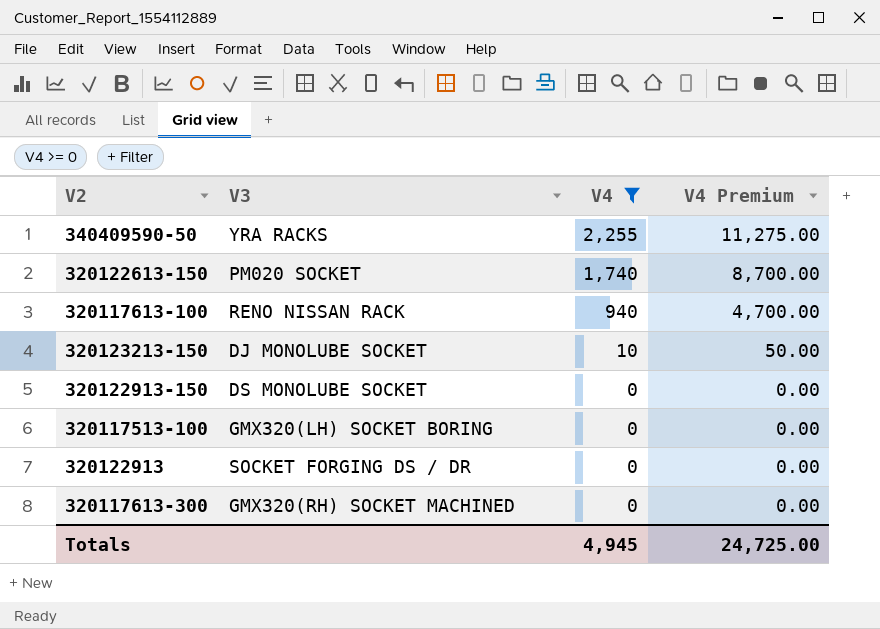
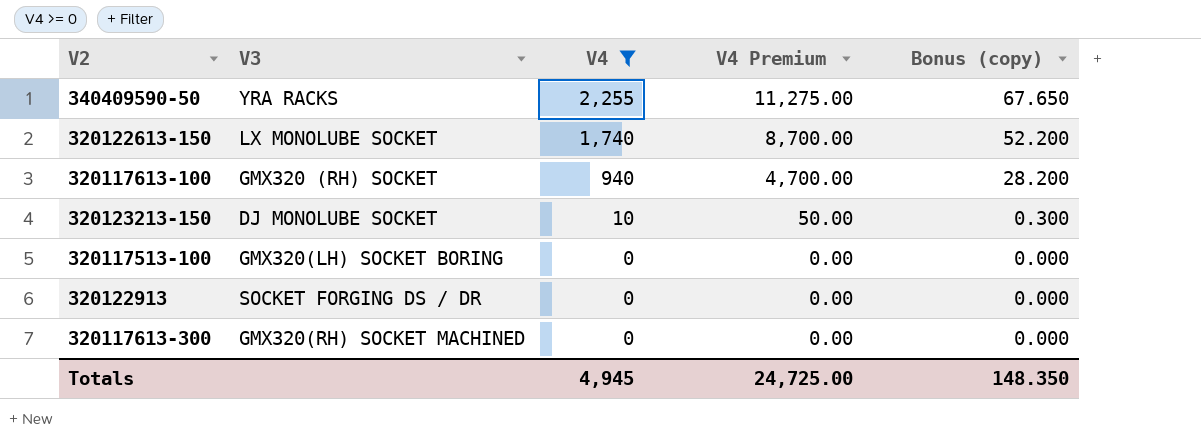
column Bonus (copy) | formula: none -> [V4] * 0.03
row 320122913-150: DS MONOLUBE SOCKET | 0 | 0.00 -> none
320122613-150 | V3: PM020 SOCKET -> LX MONOLUBE SOCKET
320117613-100 | V3: RENO NISSAN RACK -> GMX320 (RH) SOCKET

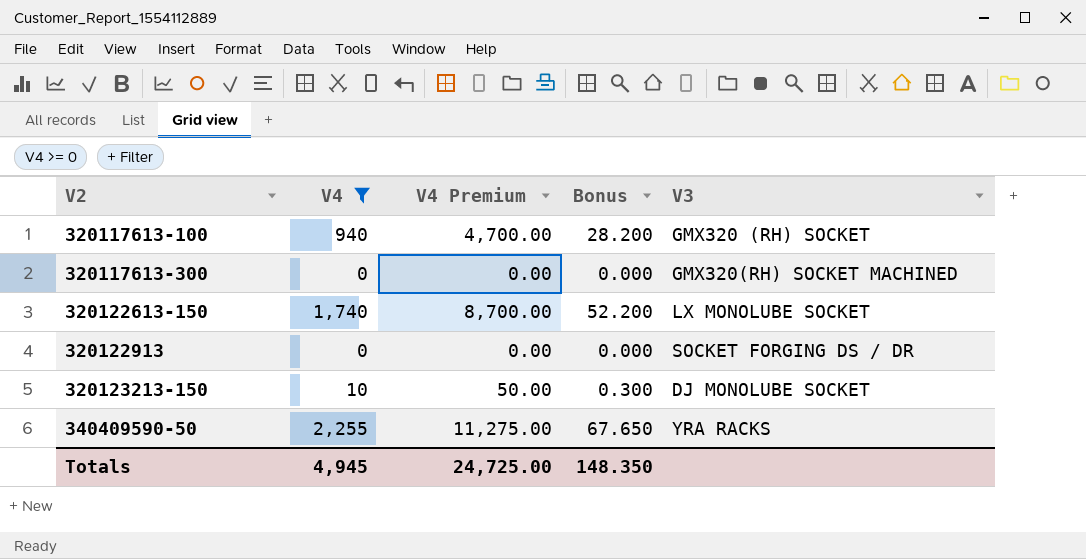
row order: V4 descending -> V2 ascending
column name: Bonus (copy) -> Bonus
column V3 | position: 2 -> 5
row 320117513-100: GMX320(LH) SOCKET BORING | 0 | 0.00 | 0.000 -> none

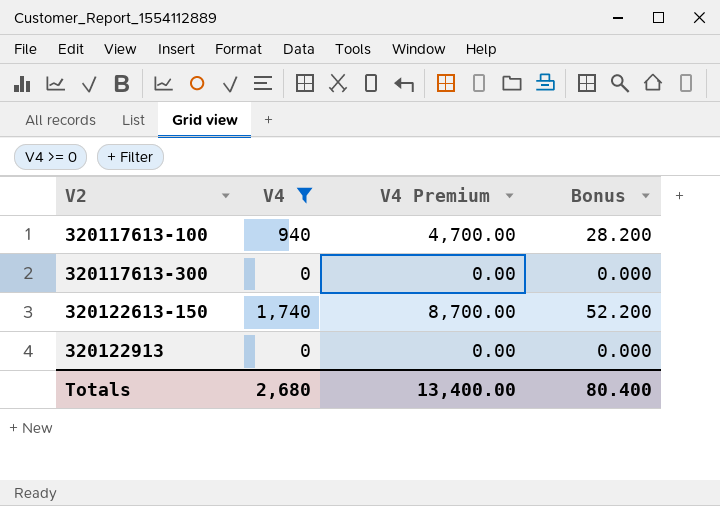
column V3 | position: 5 -> none
row 320123213-150: 10 | 50.00 | 0.300 | DJ MONOLUBE SOCKET -> none
row 340409590-50: 2,255 | 11,275.00 | 67.650 | YRA RACKS -> none
Totals | V4: 4,945 -> 2,680
Totals | V4 Premium: 24,725.00 -> 13,400.00
Totals | Bonus: 148.350 -> 80.400

